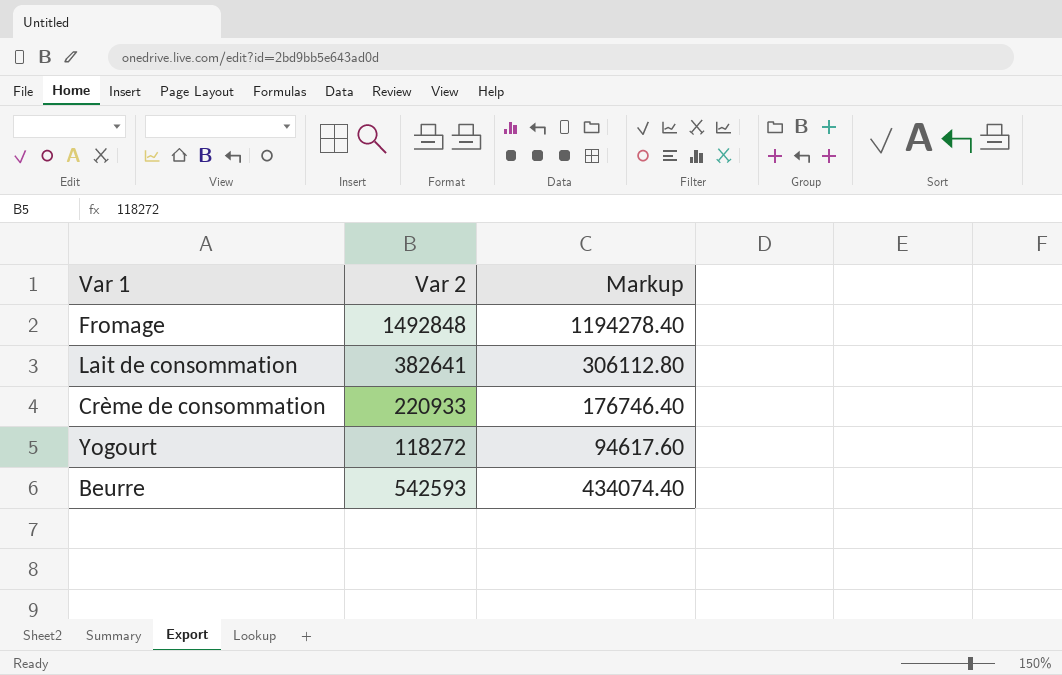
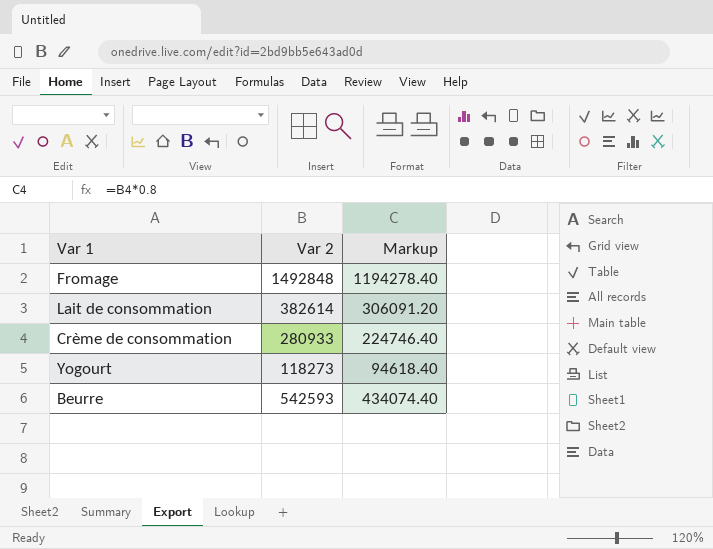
Lait de consommation | Var 2: 382641 -> 382614
Lait de consommation | Markup: 306112.80 -> 306091.20
Crème de consommation | Var 2: 220933 -> 280933
Crème de consommation | Markup: 176746.40 -> 224746.40
Yogourt | Var 2: 118272 -> 118273
Yogourt | Markup: 94617.60 -> 94618.40

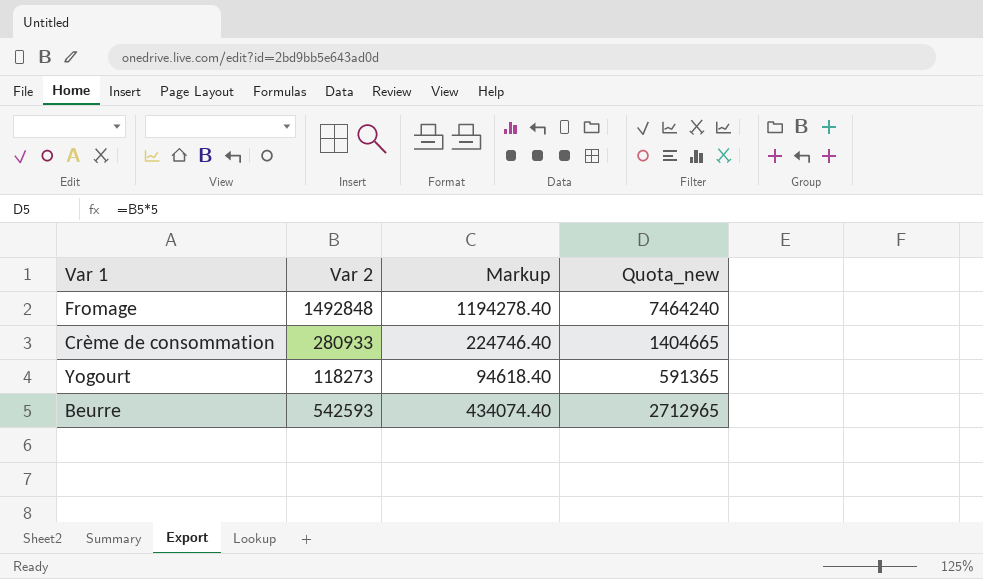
column Quota_new | formula: none -> [Var 2] * 5
row Lait de consommation: 382614 | 306091.20 -> none

